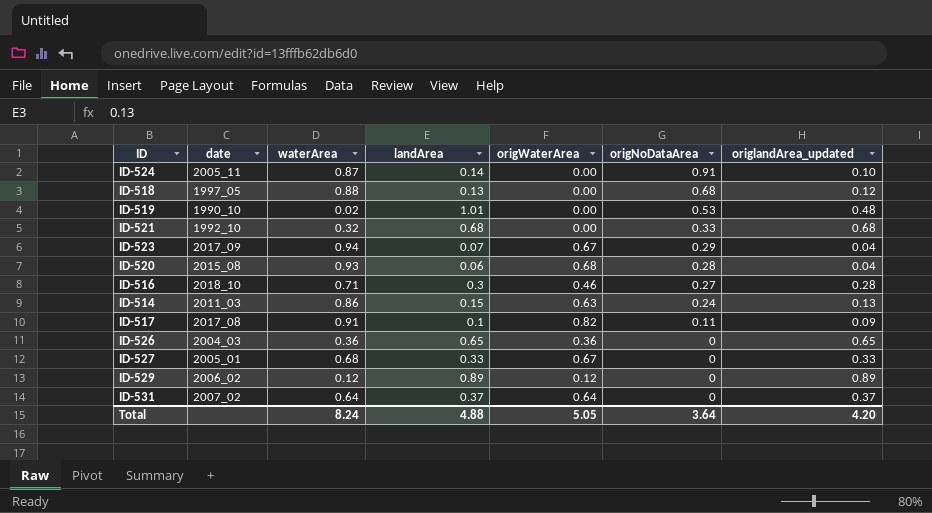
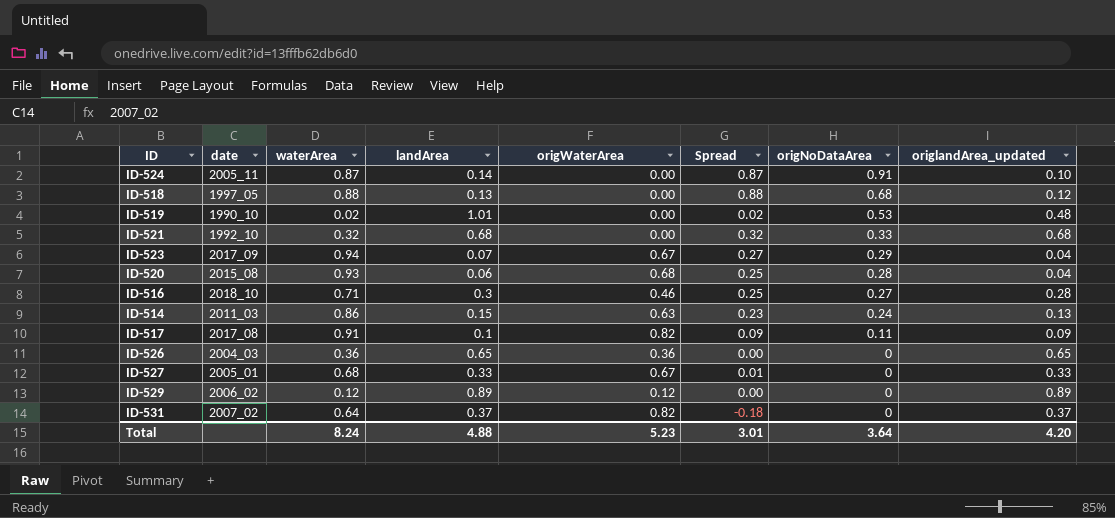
column Spread | formula: none -> [waterArea] - [origWaterArea]
ID-531 | origWaterArea: 0.64 -> 0.82
Total | origWaterArea: 5.05 -> 5.23

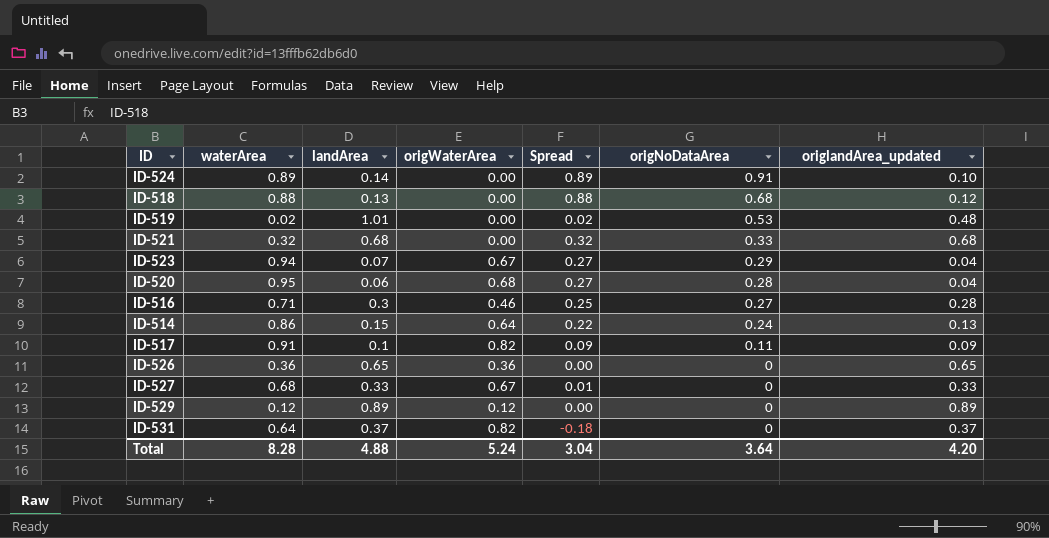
column date | position: 2 -> none
ID-524 | waterArea: 0.87 -> 0.89
ID-524 | Spread: 0.87 -> 0.89
ID-520 | waterArea: 0.93 -> 0.95
ID-520 | Spread: 0.25 -> 0.27
ID-514 | origWaterArea: 0.63 -> 0.64
ID-514 | Spread: 0.23 -> 0.22
Total | waterArea: 8.24 -> 8.28
Total | origWaterArea: 5.23 -> 5.24
Total | Spread: 3.01 -> 3.04

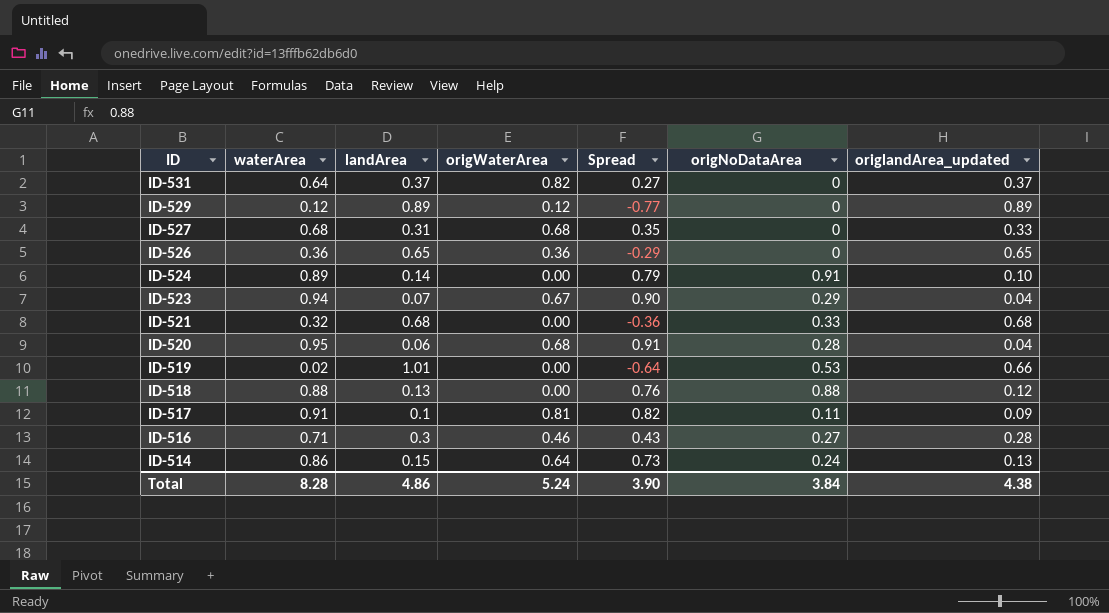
row order: origNoDataArea descending -> ID descending
column Spread | formula: [waterArea] - [origWaterArea] -> [waterArea] - [origlandArea_updated]
ID-527 | landArea: 0.33 -> 0.31
ID-527 | origWaterArea: 0.67 -> 0.68
ID-519 | origlandArea_updated: 0.48 -> 0.66
ID-518 | origNoDataArea: 0.68 -> 0.88
ID-517 | origWaterArea: 0.82 -> 0.81
Total | landArea: 4.88 -> 4.86
Total | Spread: 3.04 -> 3.90
Total | origNoDataArea: 3.64 -> 3.84
Total | origlandArea_updated: 4.20 -> 4.38

